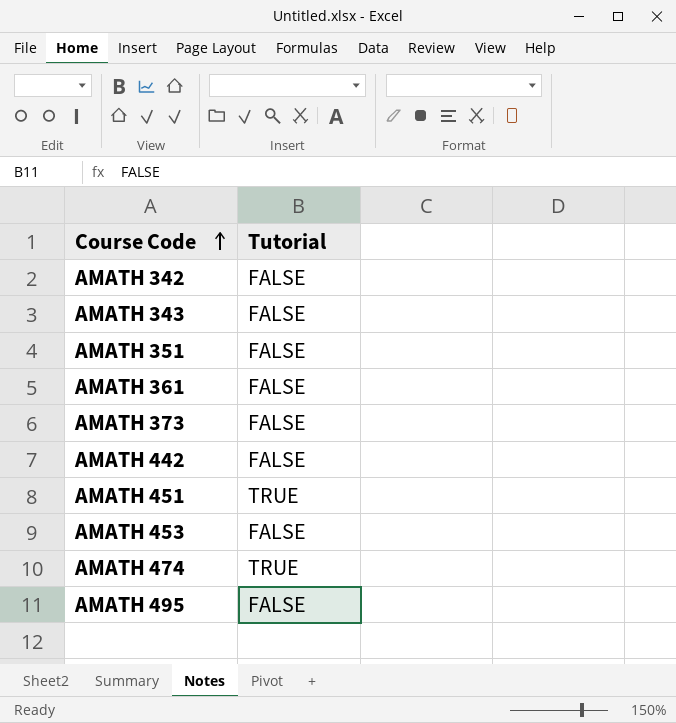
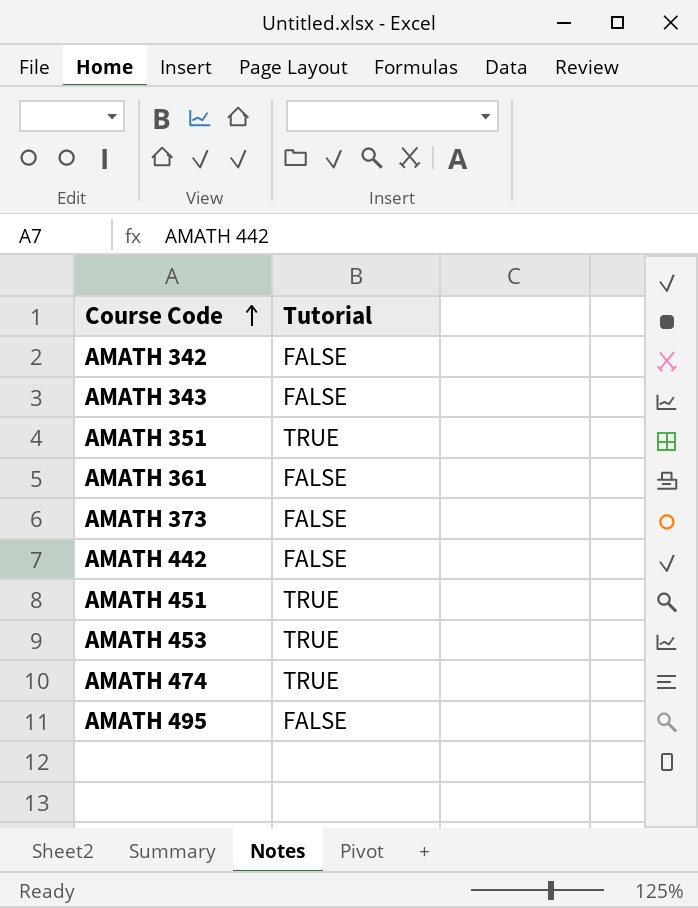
AMATH 351 | Tutorial: FALSE -> TRUE
AMATH 453 | Tutorial: FALSE -> TRUE

